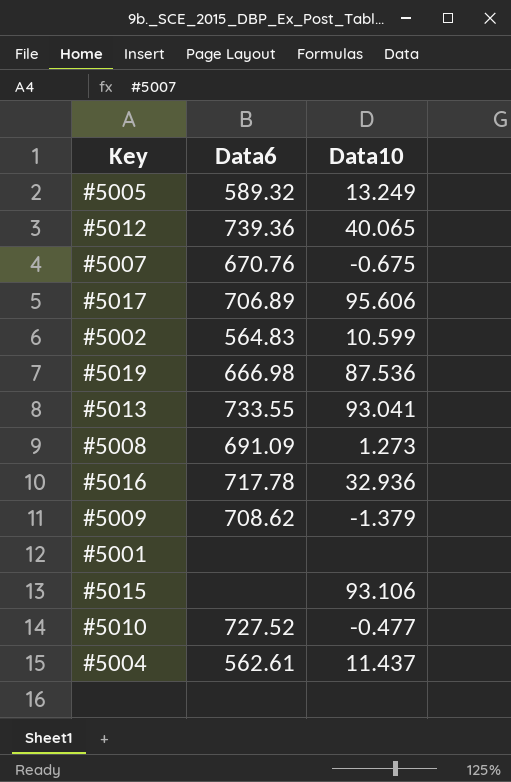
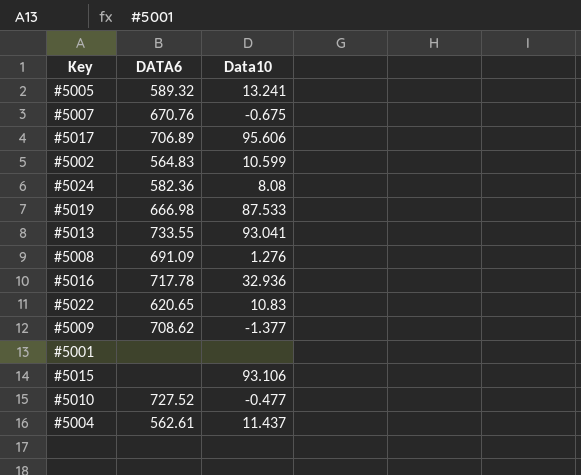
column name: Data6 -> DATA6
row #5012: 739.36 | 40.065 -> none
#5005 | Data10: 13.249 -> 13.241
row #5024: none -> 582.36 | 8.08
#5019 | Data10: 87.536 -> 87.533
#5008 | Data10: 1.273 -> 1.276
row #5022: none -> 620.65 | 10.83
#5009 | Data10: -1.379 -> -1.377

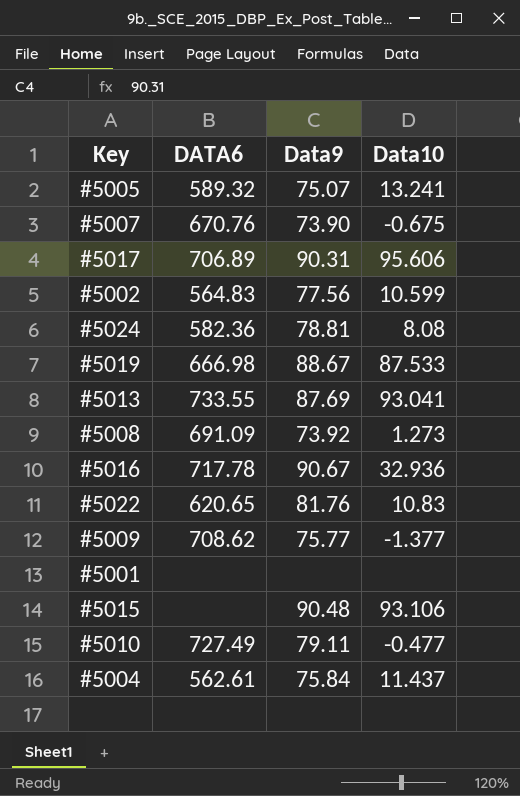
column Data9 | position: none -> 3
#5008 | Data10: 1.276 -> 1.273
#5010 | DATA6: 727.52 -> 727.49

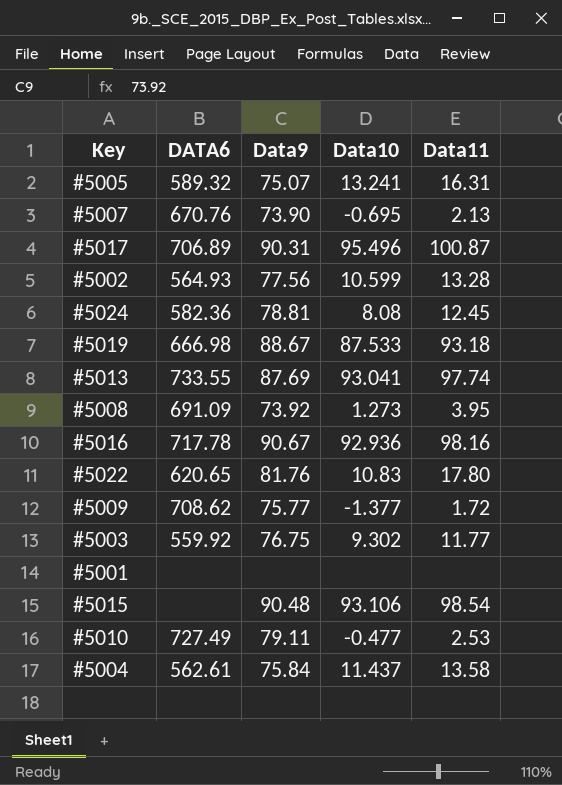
column Data11 | position: none -> 5
#5007 | Data10: -0.675 -> -0.695
#5017 | Data10: 95.606 -> 95.496
#5002 | DATA6: 564.83 -> 564.93
#5016 | Data10: 32.936 -> 92.936
row #5003: none -> 559.92 | 76.75 | 9.302 | 11.77

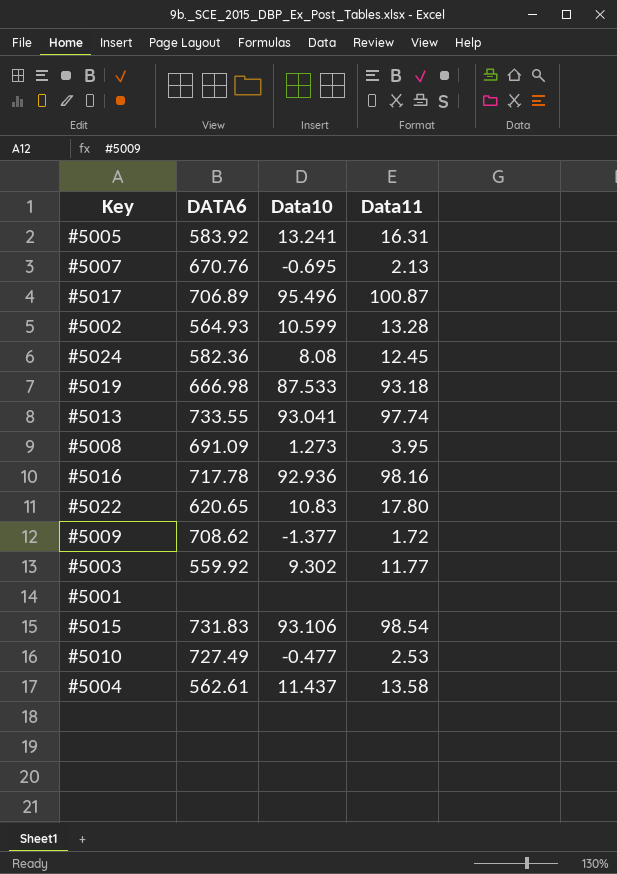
column Data9 | position: 3 -> none
#5005 | DATA6: 589.32 -> 583.92
#5015 | DATA6: none -> 731.83

